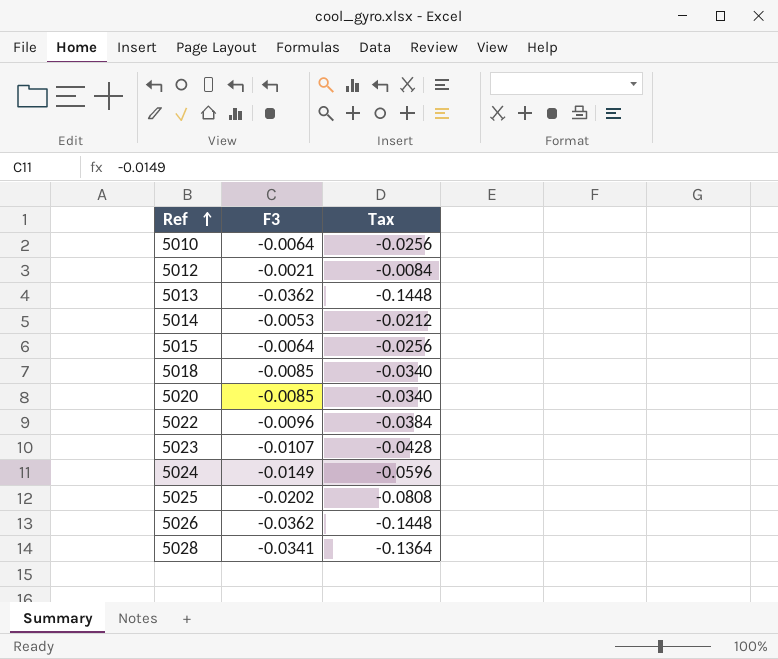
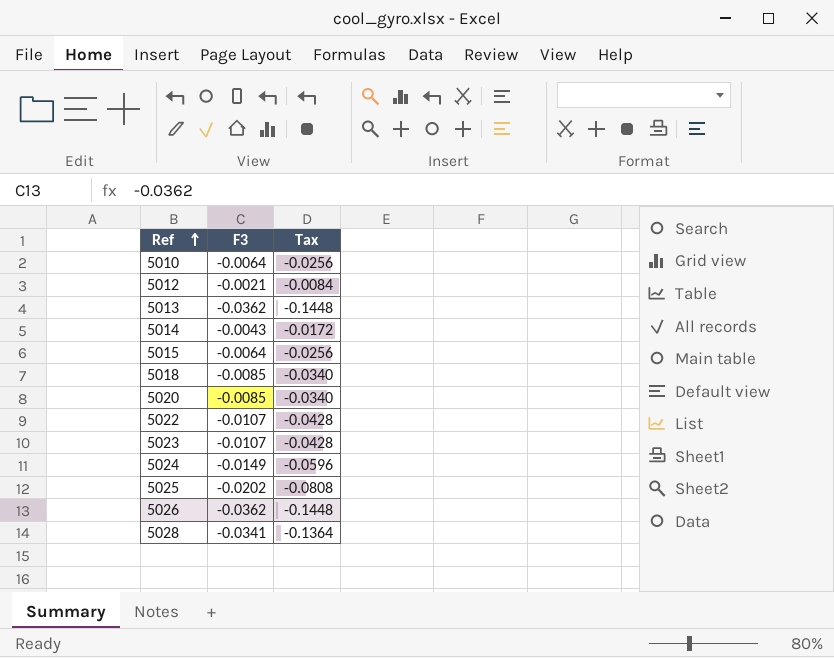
5014 | F3: -0.0053 -> -0.0043
5014 | Tax: -0.0212 -> -0.0172
5022 | F3: -0.0096 -> -0.0107
5022 | Tax: -0.0384 -> -0.0428

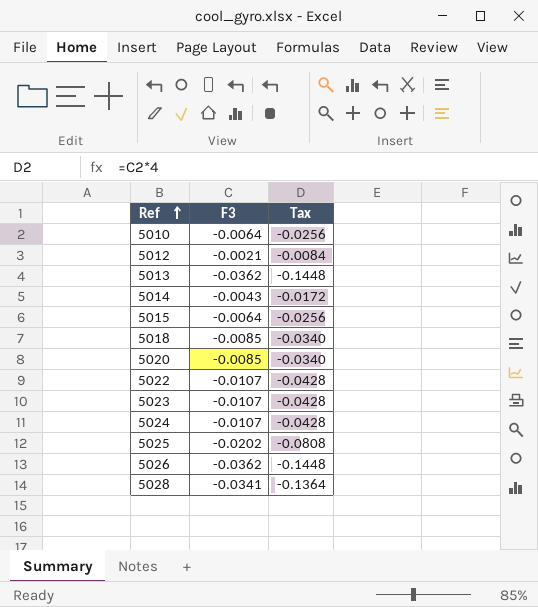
5024 | F3: -0.0149 -> -0.0107
5024 | Tax: -0.0596 -> -0.0428

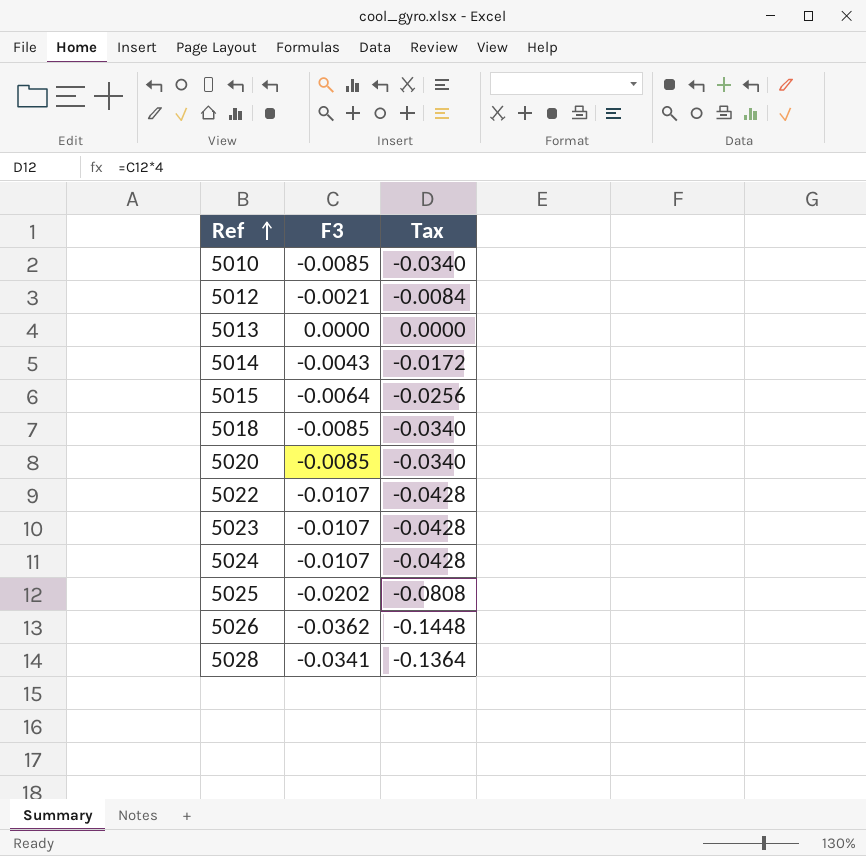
5010 | F3: -0.0064 -> -0.0085
5010 | Tax: -0.0256 -> -0.0340
5013 | F3: -0.0362 -> 0.0000
5013 | Tax: -0.1448 -> 0.0000

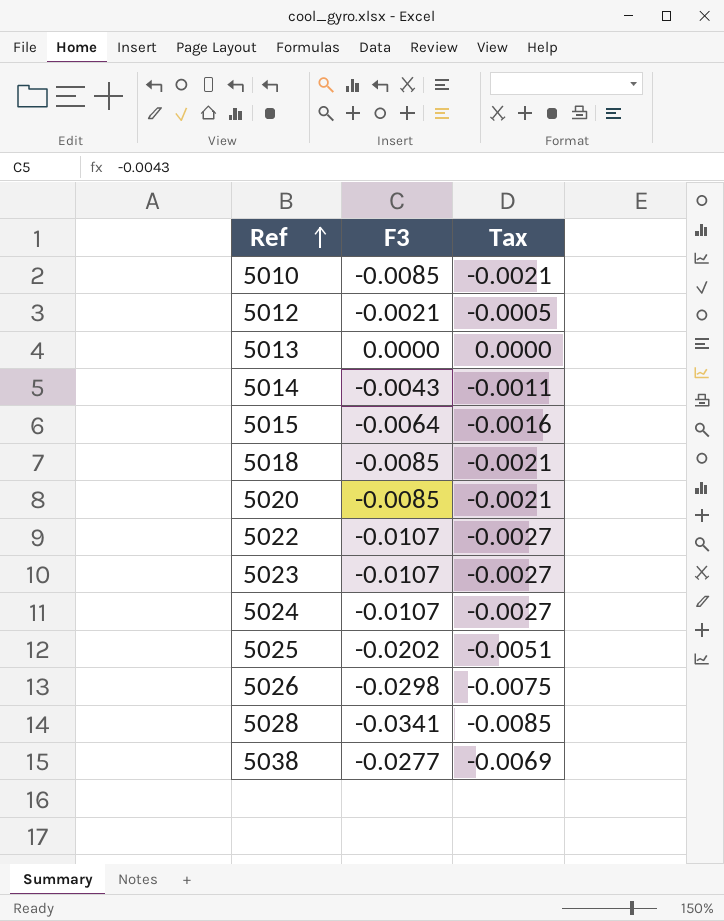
column Tax | formula: [F3] * 4 -> [F3] * 0.25
5026 | F3: -0.0362 -> -0.0298
row 5038: none -> -0.0277 | -0.0069

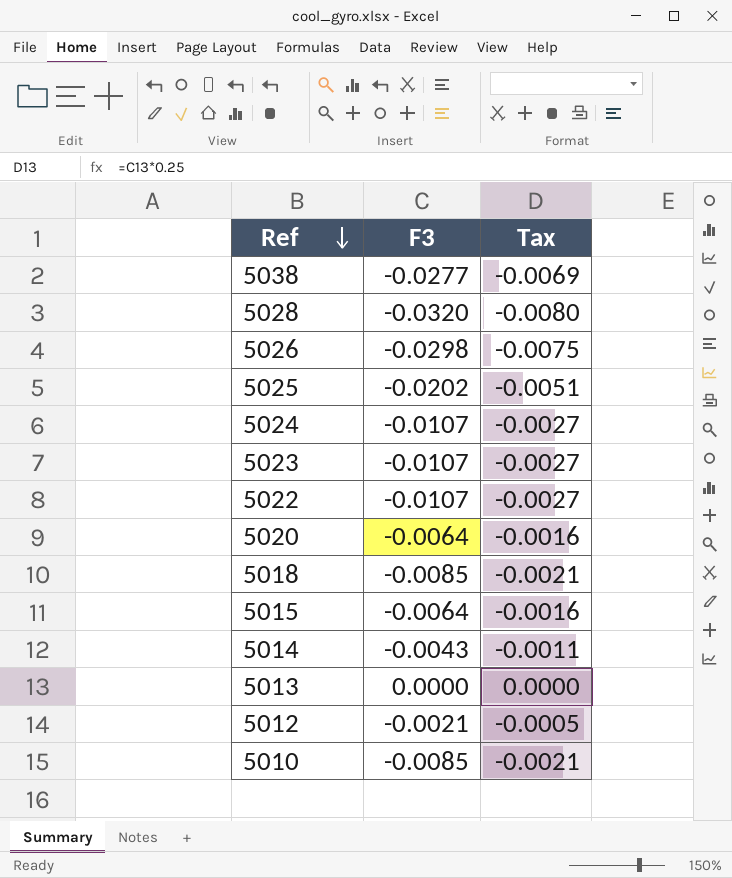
row order: Ref ascending -> Ref descending
5028 | F3: -0.0341 -> -0.0320
5028 | Tax: -0.0085 -> -0.0080
5020 | F3: -0.0085 -> -0.0064
5020 | Tax: -0.0021 -> -0.0016

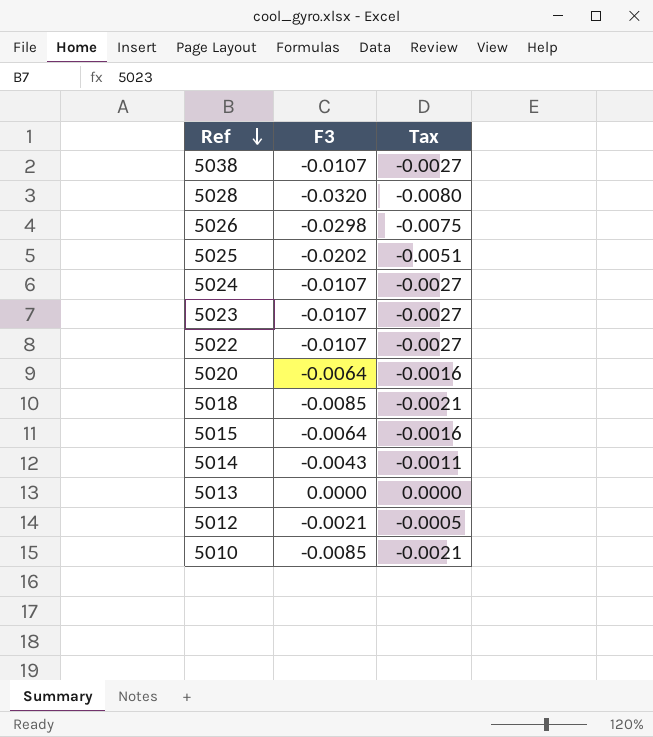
5038 | F3: -0.0277 -> -0.0107
5038 | Tax: -0.0069 -> -0.0027

